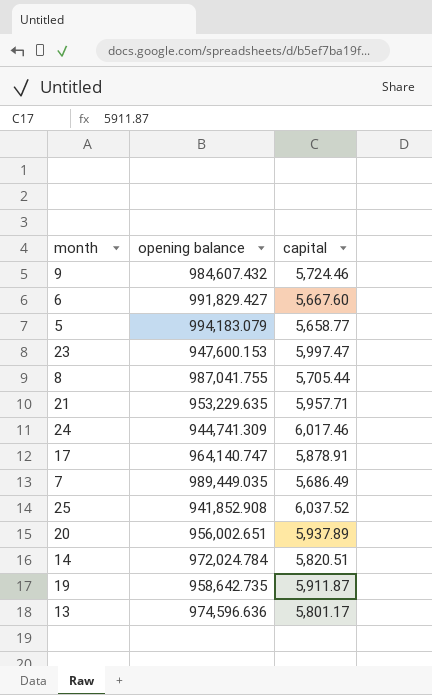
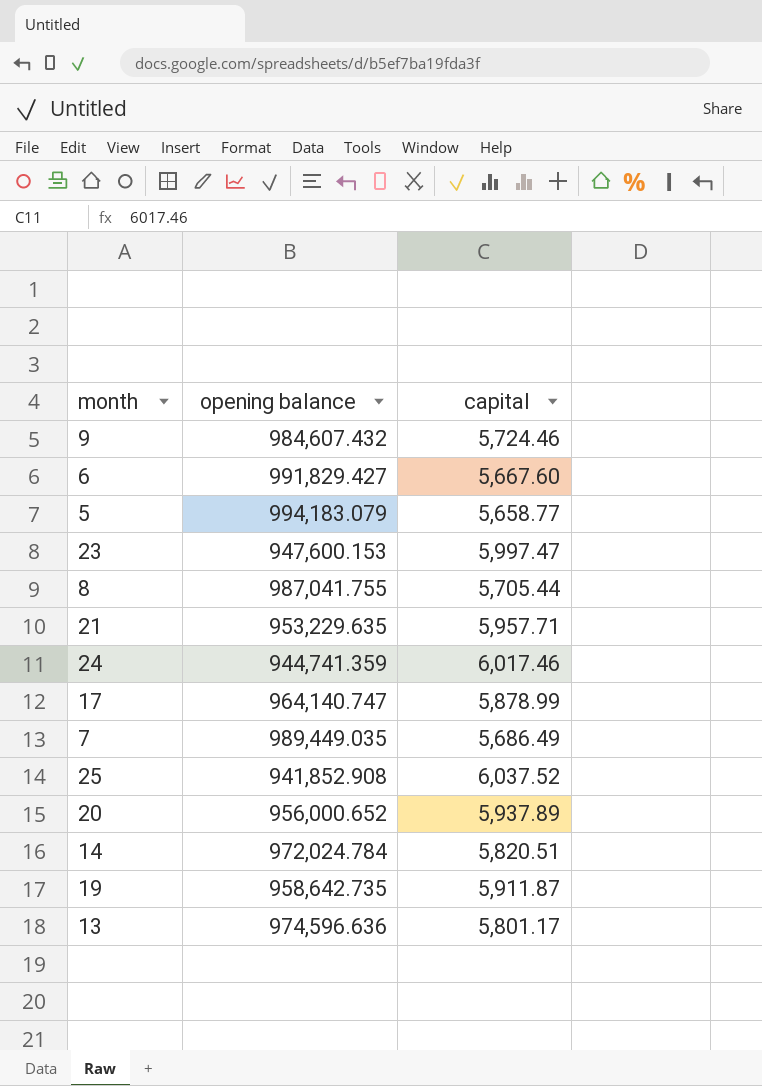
24 | opening balance: 944,741.309 -> 944,741.359
17 | capital: 5,878.91 -> 5,878.99
20 | opening balance: 956,002.651 -> 956,000.652

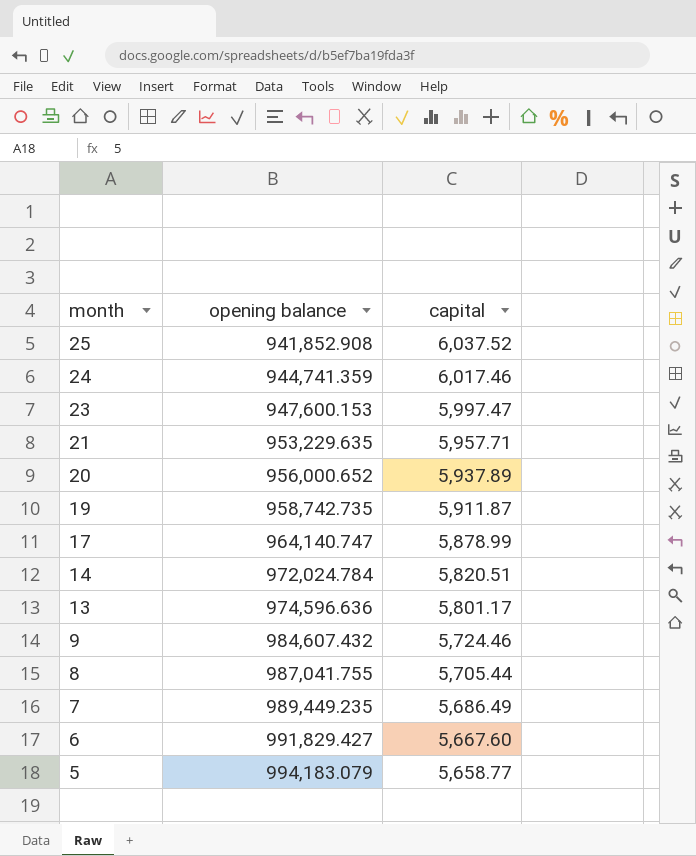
row order: none -> month descending
19 | opening balance: 958,642.735 -> 958,742.735
7 | opening balance: 989,449.035 -> 989,449.235

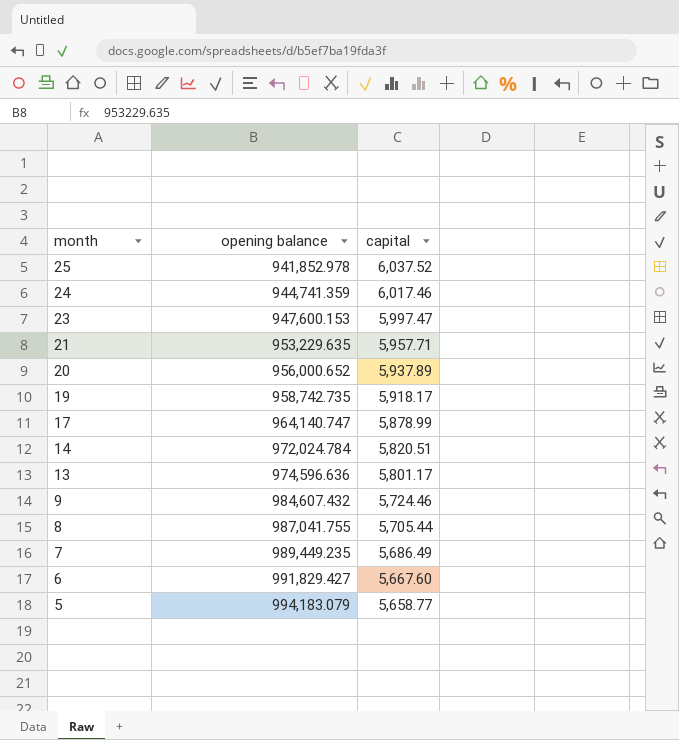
25 | opening balance: 941,852.908 -> 941,852.978
19 | capital: 5,911.87 -> 5,918.17

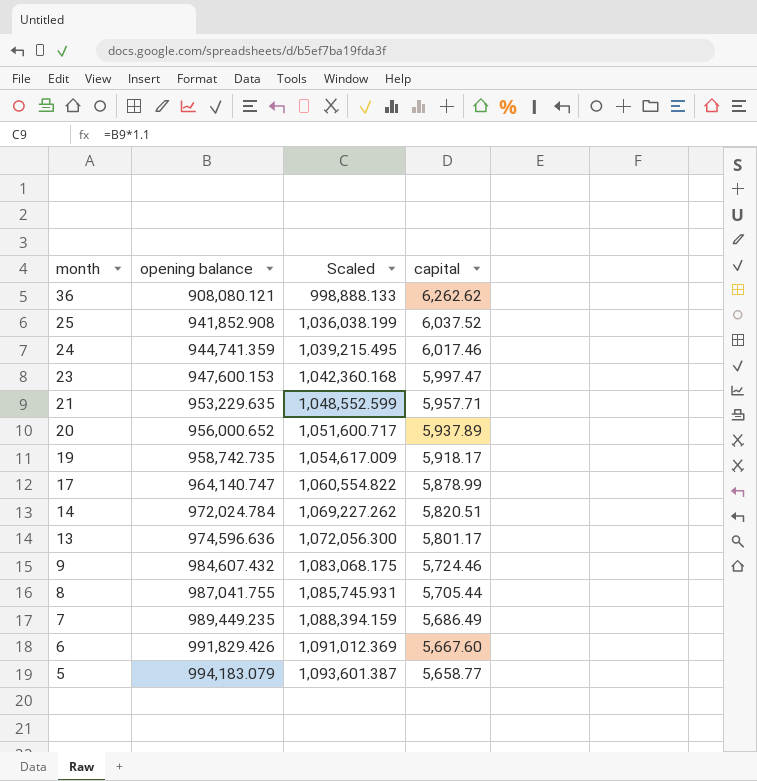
column Scaled | formula: none -> [opening balance] * 1.1
row 36: none -> 908,080.121 | 998,888.133 | 6,262.62
25 | opening balance: 941,852.978 -> 941,852.908
6 | opening balance: 991,829.427 -> 991,829.426

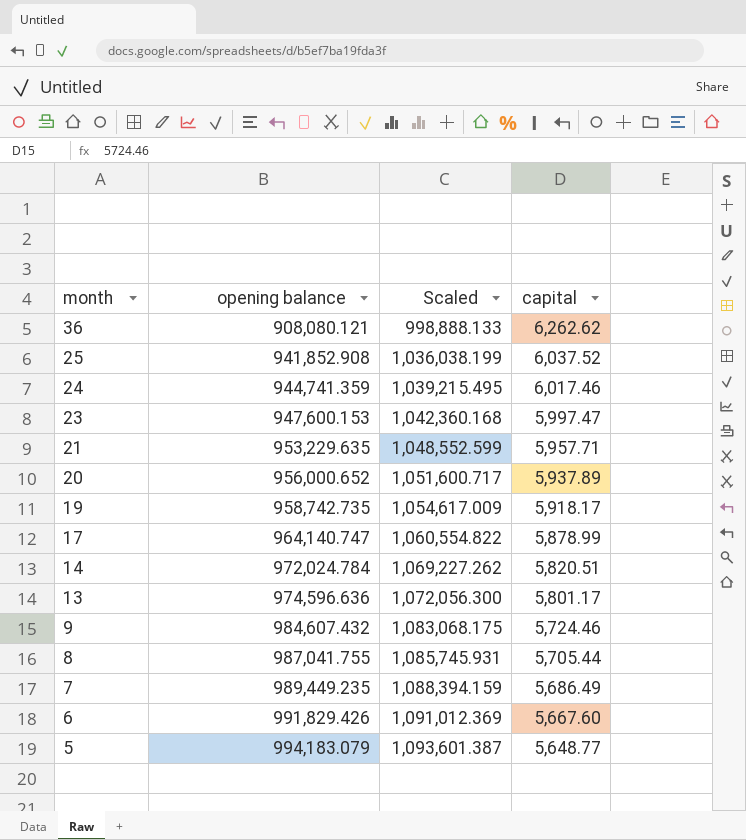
5 | capital: 5,658.77 -> 5,648.77

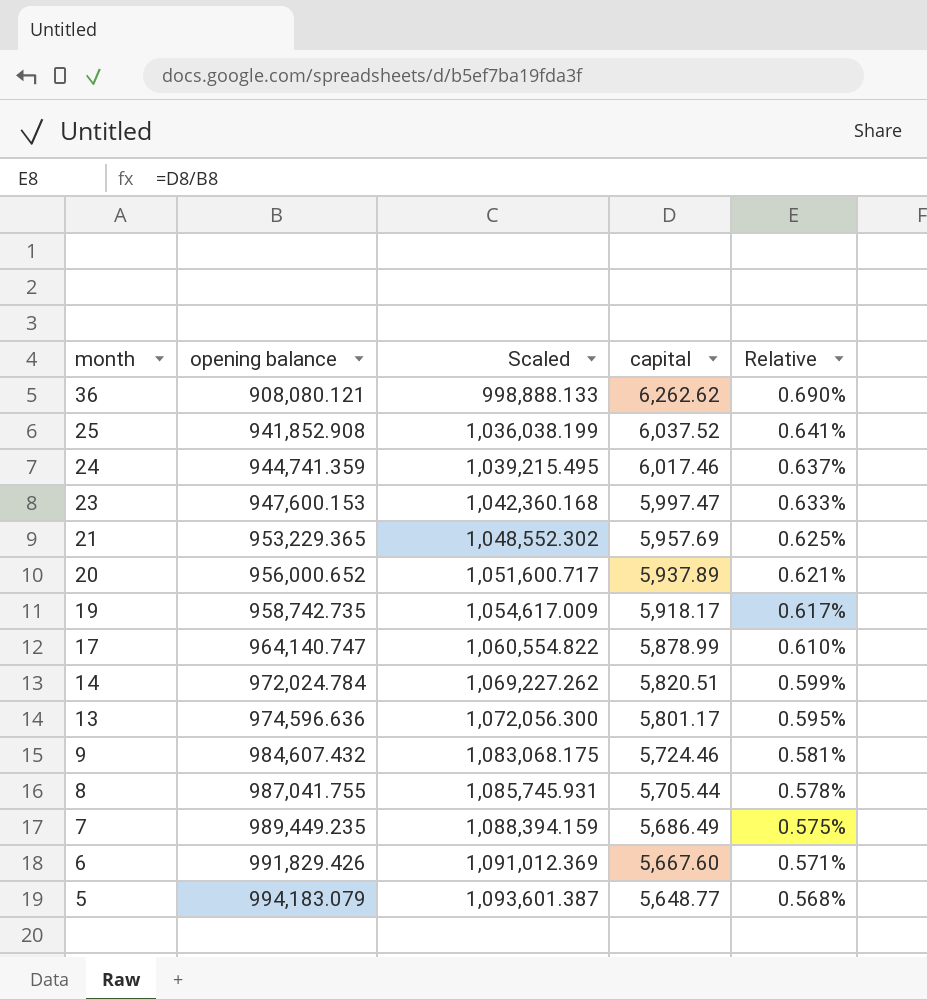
column Relative | formula: none -> [capital] / [opening balance]
21 | opening balance: 953,229.635 -> 953,229.365
21 | Scaled: 1,048,552.599 -> 1,048,552.302
21 | capital: 5,957.71 -> 5,957.69

